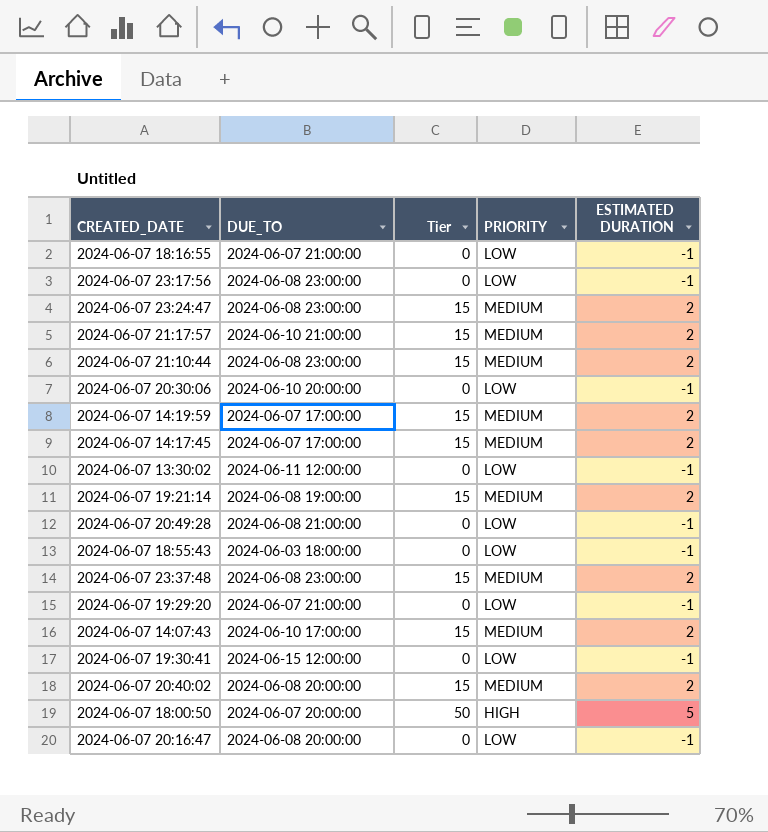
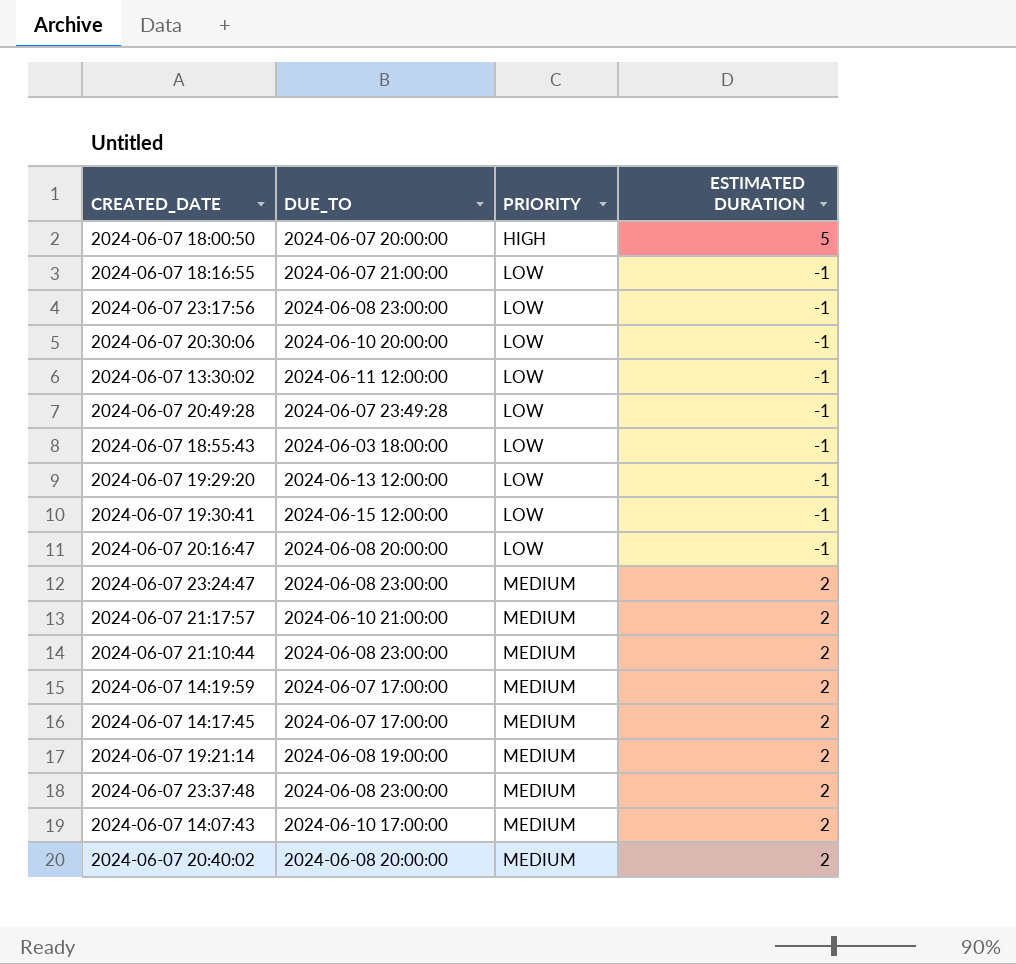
row order: none -> PRIORITY ascending
column Tier | position: 3 -> none
2024-06-07 20:49:28 | DUE_TO: 2024-06-08 21:00:00 -> 2024-06-07 23:49:28
2024-06-07 19:29:20 | DUE_TO: 2024-06-07 21:00:00 -> 2024-06-13 12:00:00

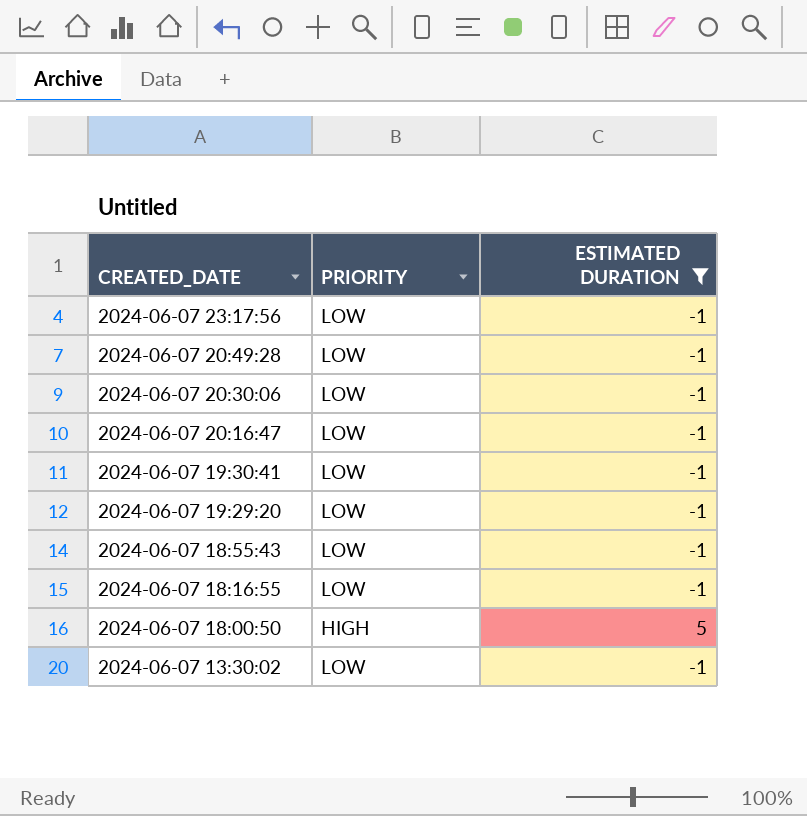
filter: none -> ESTIMATED DURATION != 2
row order: PRIORITY ascending -> CREATED_DATE descending
column DUE_TO | position: 2 -> none

